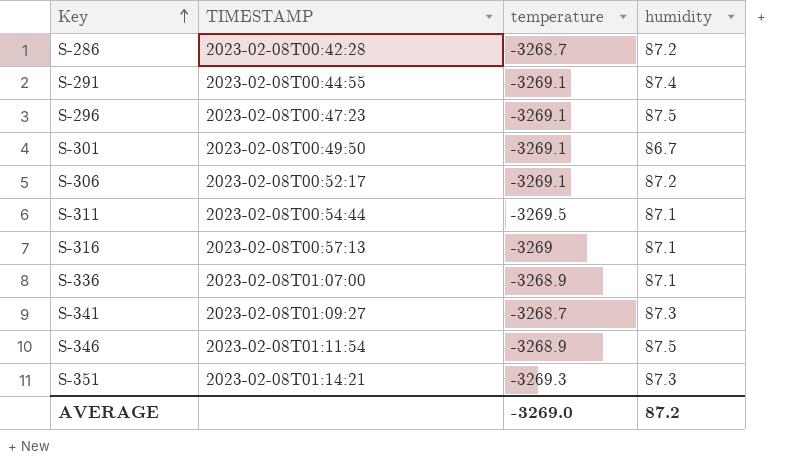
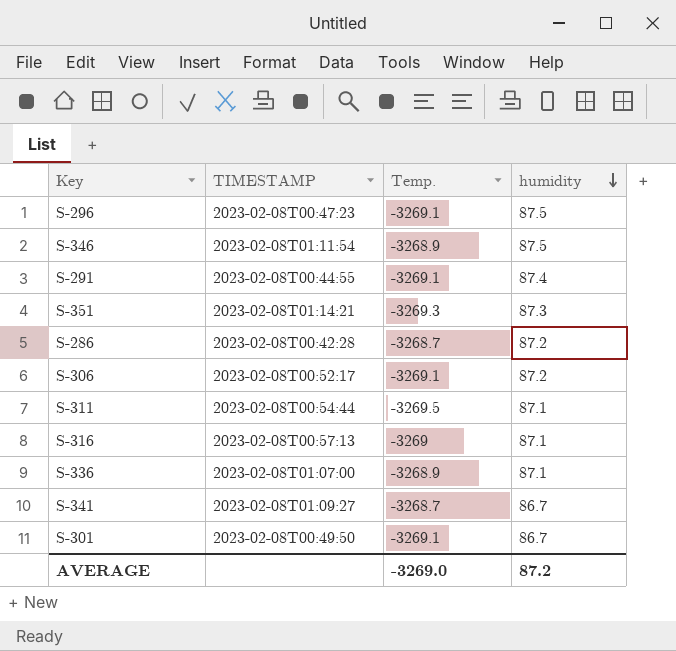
row order: Key ascending -> humidity descending
column name: temperature -> Temp.
S-341 | humidity: 87.3 -> 86.7

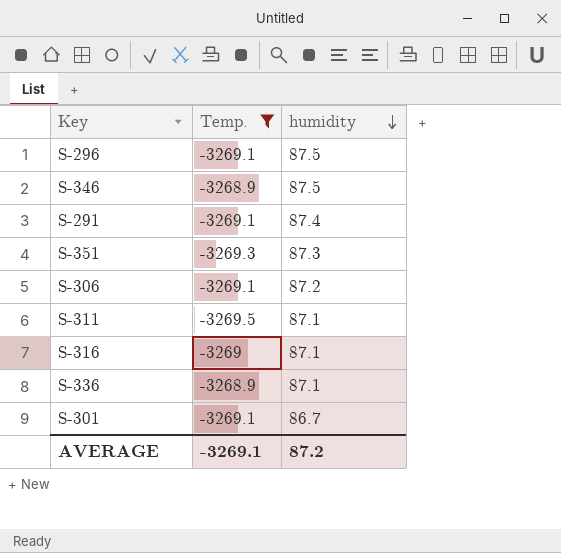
filter: none -> Temp. != -3268.7
column TIMESTAMP | position: 2 -> none
AVERAGE | Temp.: -3269.0 -> -3269.1

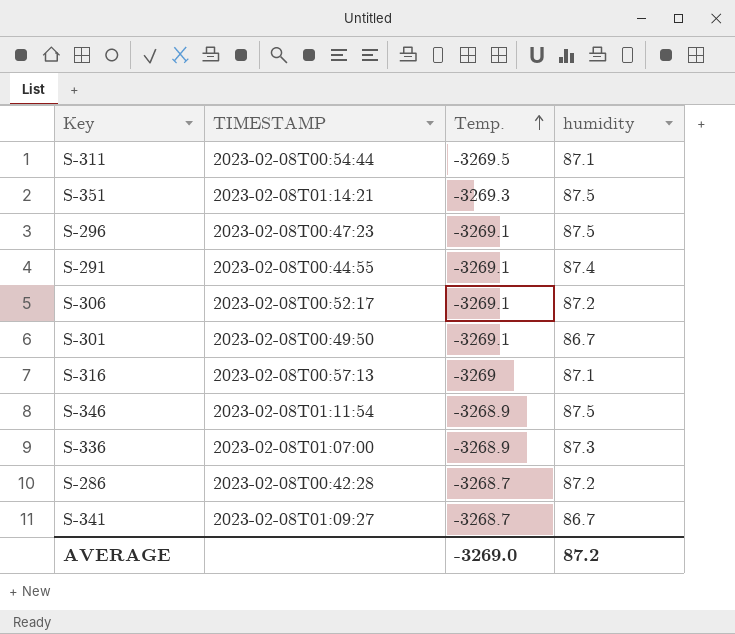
filter: Temp. != -3268.7 -> none
row order: humidity descending -> Temp. ascending
column TIMESTAMP | position: none -> 2
S-351 | humidity: 87.3 -> 87.5
S-336 | humidity: 87.1 -> 87.3
AVERAGE | Temp.: -3269.1 -> -3269.0

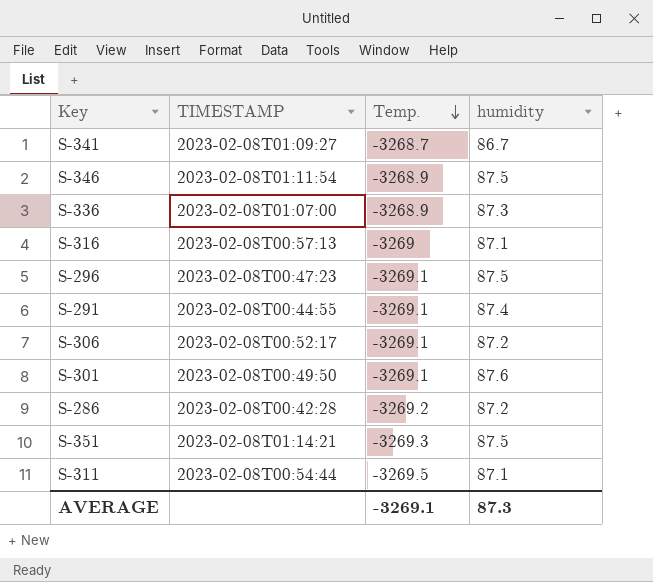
row order: Temp. ascending -> Temp. descending
S-301 | humidity: 86.7 -> 87.6
S-286 | Temp.: -3268.7 -> -3269.2
AVERAGE | Temp.: -3269.0 -> -3269.1
AVERAGE | humidity: 87.2 -> 87.3

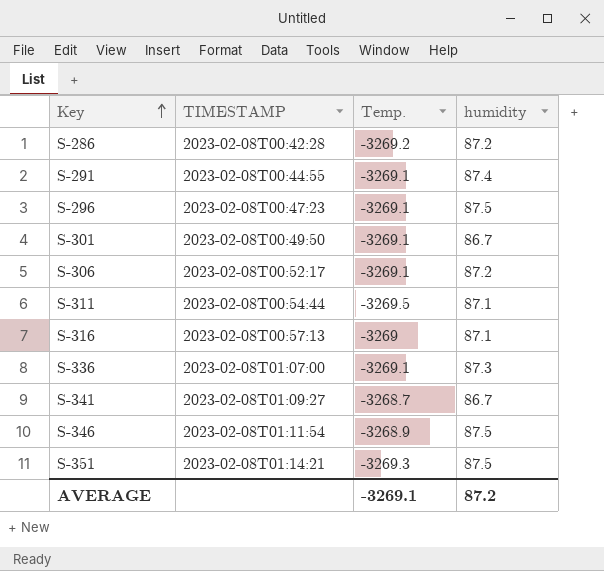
row order: Temp. descending -> Key ascending
S-301 | humidity: 87.6 -> 86.7
S-336 | Temp.: -3268.9 -> -3269.1
AVERAGE | humidity: 87.3 -> 87.2

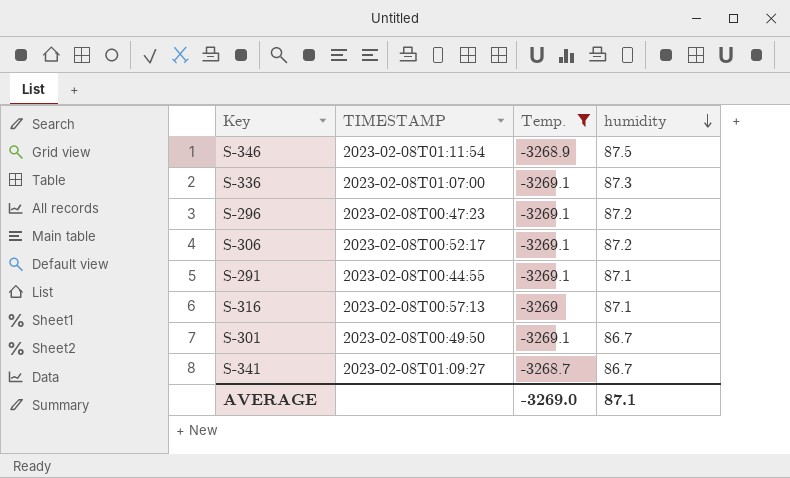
filter: none -> Temp. >= -3269.1
row order: Key ascending -> humidity descending
S-296 | humidity: 87.5 -> 87.2
S-291 | humidity: 87.4 -> 87.1
AVERAGE | Temp.: -3269.1 -> -3269.0
AVERAGE | humidity: 87.2 -> 87.1

